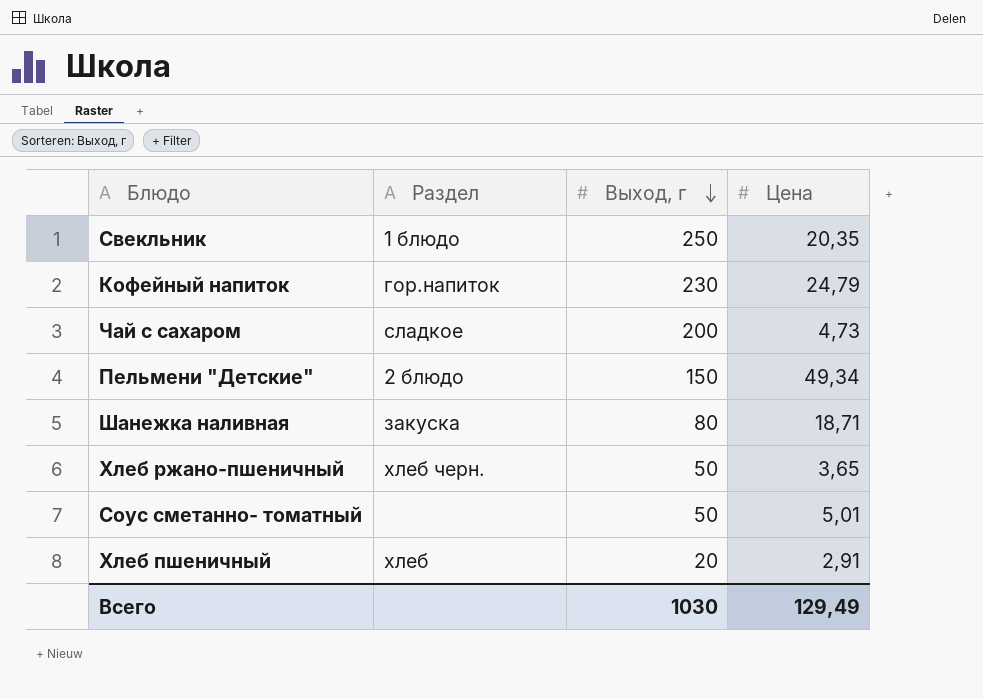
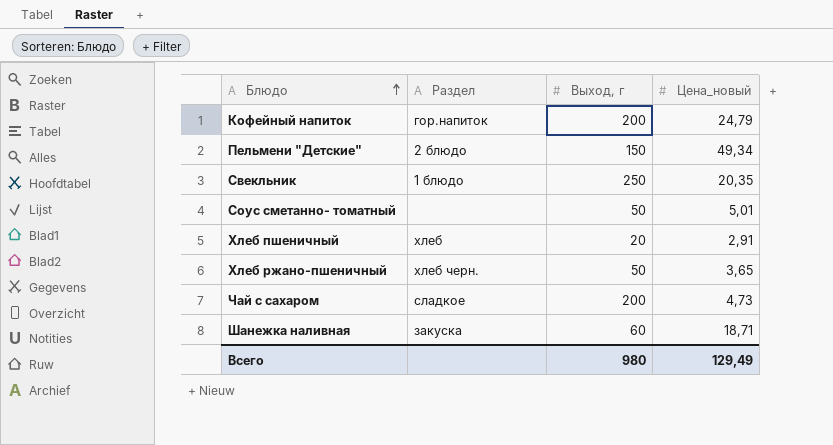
row order: Выход, г descending -> Блюдо ascending
column name: Цена -> Цена_новый
Кофейный напиток | Выход, г: 230 -> 200
Шанежка наливная | Выход, г: 80 -> 60
Всего | Выход, г: 1030 -> 980

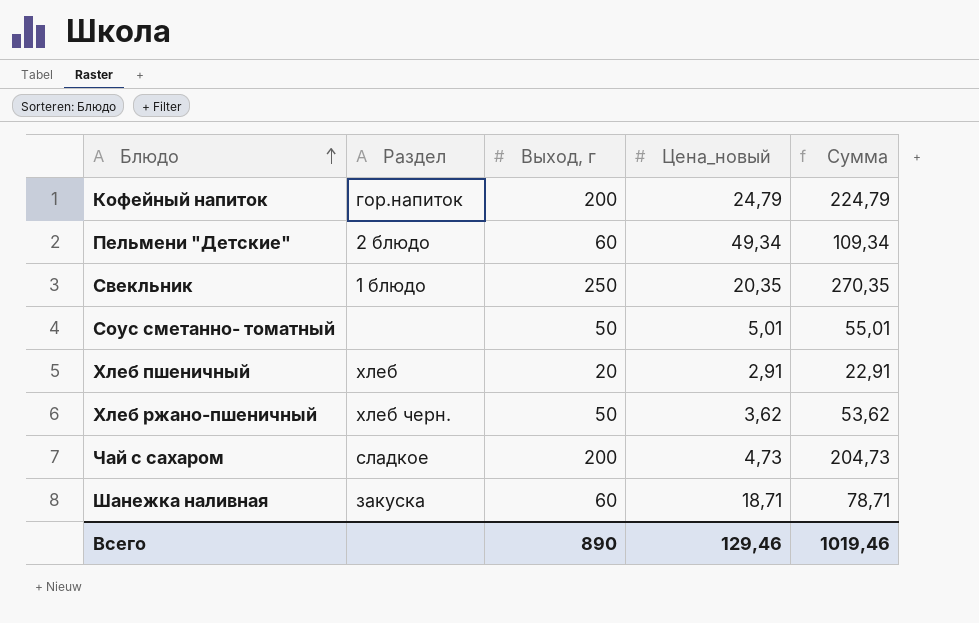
column Сумма | formula: none -> [Выход, г] + [Цена_новый]
Пельмени "Детские" | Выход, г: 150 -> 60
Хлеб ржано-пшеничный | Цена_новый: 3,65 -> 3,62
Всего | Выход, г: 980 -> 890
Всего | Цена_новый: 129,49 -> 129,46

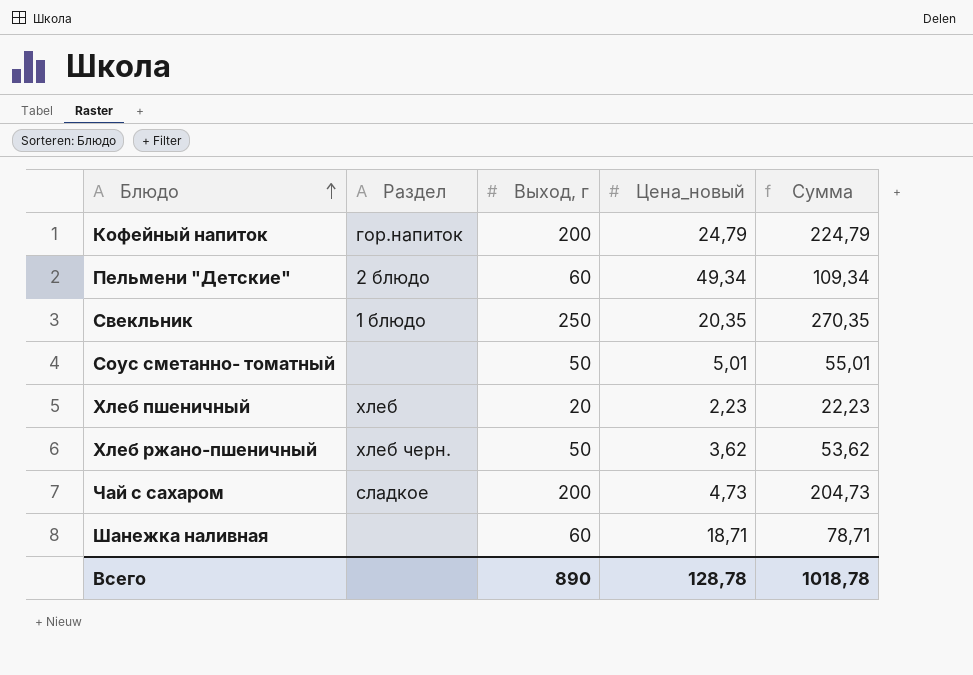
Хлеб пшеничный | Цена_новый: 2,91 -> 2,23
Хлеб пшеничный | Сумма: 22,91 -> 22,23
Шанежка наливная | Раздел: закуска -> none
Всего | Цена_новый: 129,46 -> 128,78
Всего | Сумма: 1019,46 -> 1018,78

